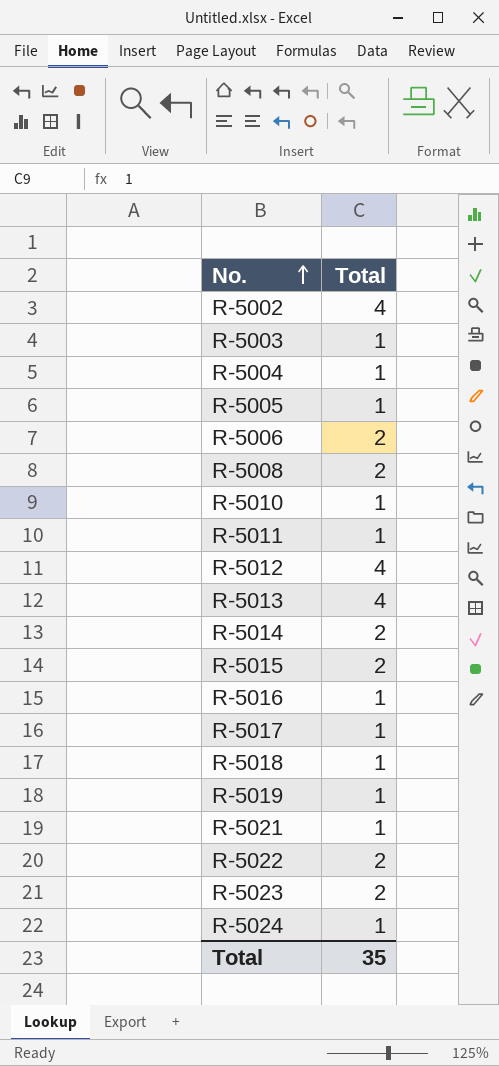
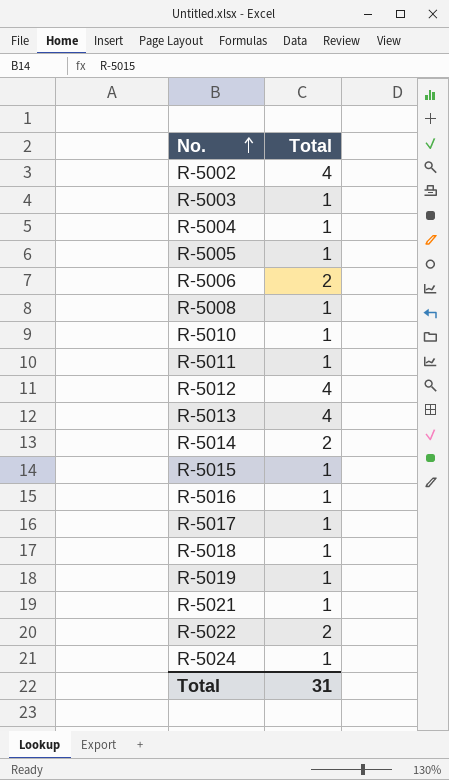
row R-5023: 2 -> none
R-5008 | Total: 2 -> 1
R-5015 | Total: 2 -> 1
Total | Total: 35 -> 31

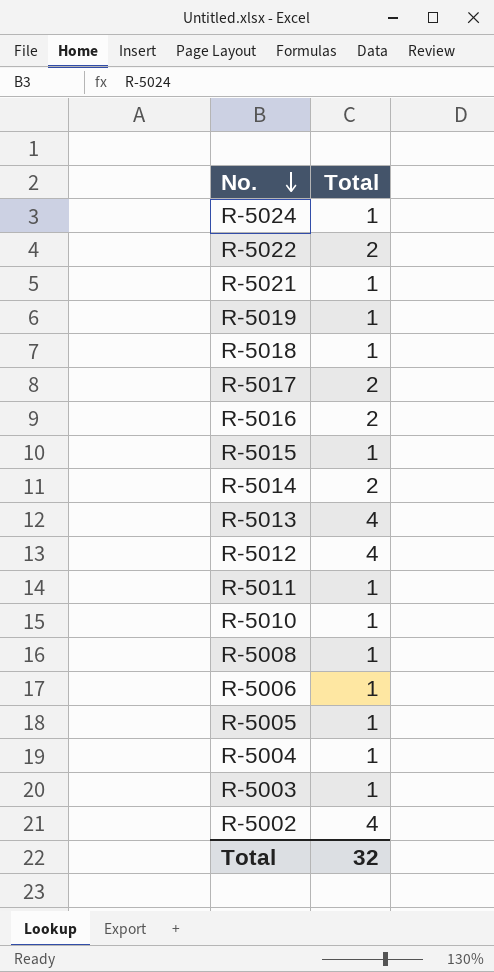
row order: No. ascending -> No. descending
R-5017 | Total: 1 -> 2
R-5016 | Total: 1 -> 2
R-5006 | Total: 2 -> 1
Total | Total: 31 -> 32

